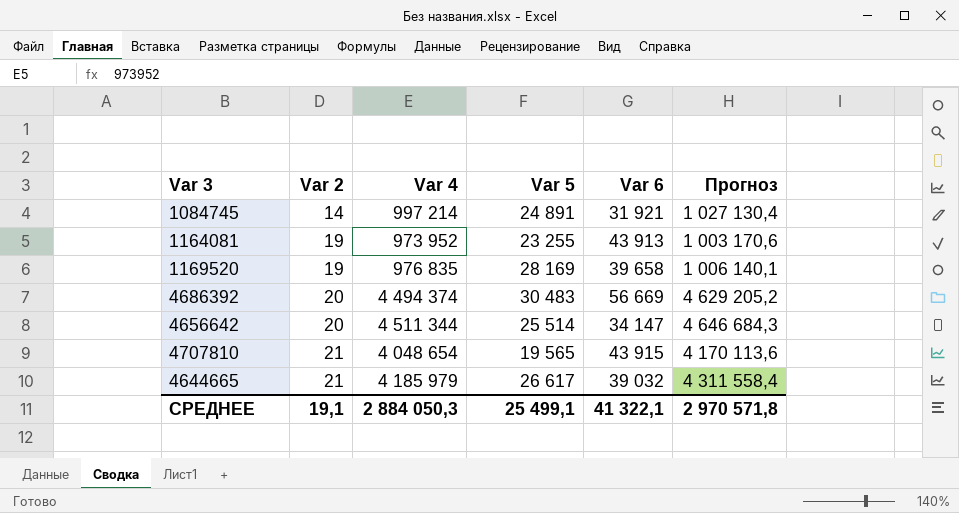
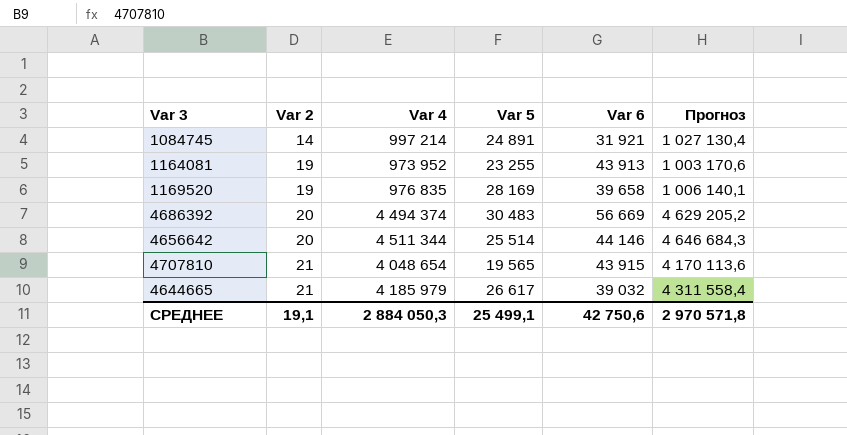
4656642 | Var 6: 34 147 -> 44 146
СРЕДНЕЕ | Var 6: 41 322,1 -> 42 750,6

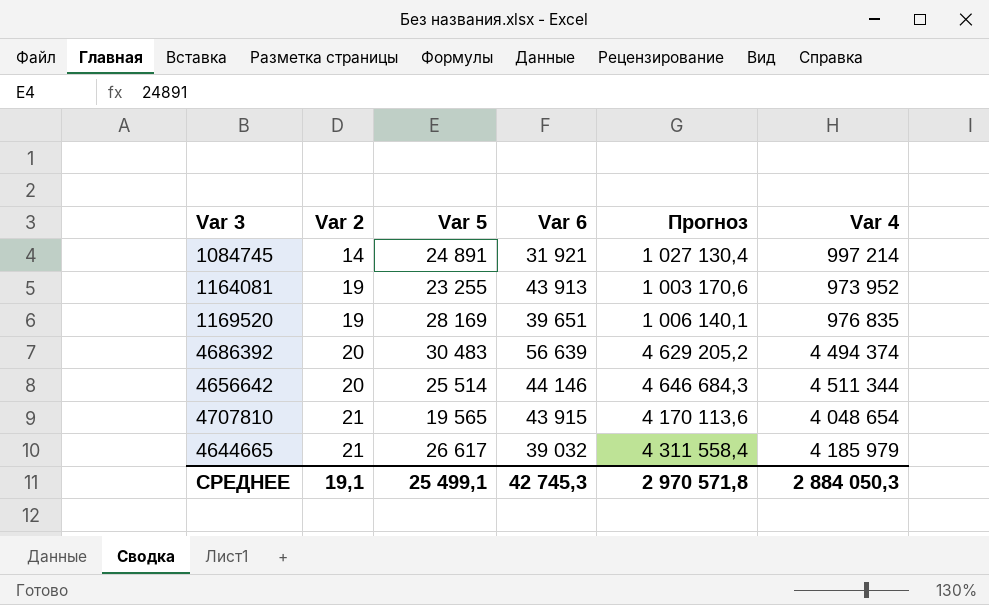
column Var 4 | position: 3 -> 6
1169520 | Var 6: 39 658 -> 39 651
4686392 | Var 6: 56 669 -> 56 639
СРЕДНЕЕ | Var 6: 42 750,6 -> 42 745,3

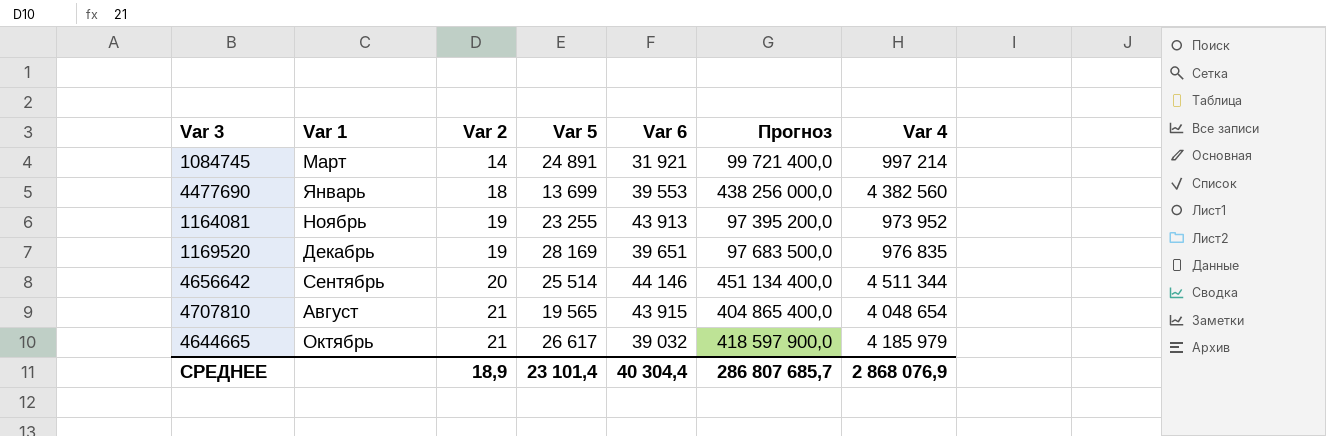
column Var 1 | position: none -> 2
column Прогноз | formula: [Var 4] * 1,03 -> [Var 4] * 100
row 4686392: 20 | 30 483 | 56 639 | 4 629 205,2 | 4 494 374 -> none
row 4477690: none -> Январь | 18 | 13 699 | 39 553 | 438 256 000,0 | 4 382 560
СРЕДНЕЕ | Var 2: 19,1 -> 18,9
СРЕДНЕЕ | Var 5: 25 499,1 -> 23 101,4
СРЕДНЕЕ | Var 6: 42 745,3 -> 40 304,4
СРЕДНЕЕ | Прогноз: 2 970 571,8 -> 286 807 685,7
СРЕДНЕЕ | Var 4: 2 884 050,3 -> 2 868 076,9

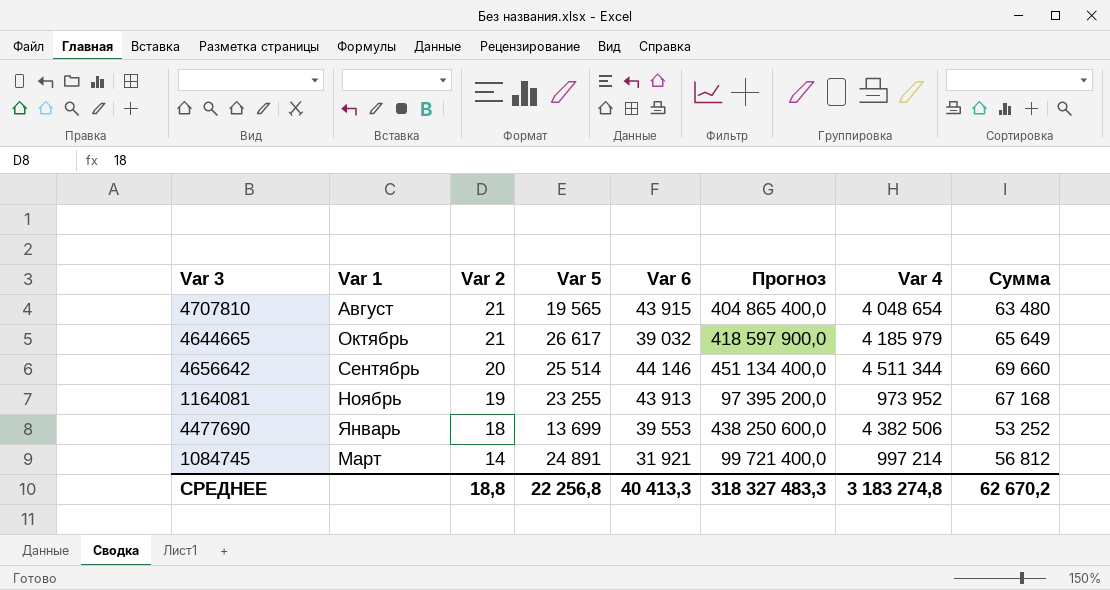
row order: Var 2 ascending -> Var 2 descending
column Сумма | formula: none -> [Var 5] + [Var 6]
row 1169520: Декабрь | 19 | 28 169 | 39 651 | 97 683 500,0 | 976 835 -> none
4477690 | Прогноз: 438 256 000,0 -> 438 250 600,0
4477690 | Var 4: 4 382 560 -> 4 382 506
СРЕДНЕЕ | Var 2: 18,9 -> 18,8
СРЕДНЕЕ | Var 5: 23 101,4 -> 22 256,8
СРЕДНЕЕ | Var 6: 40 304,4 -> 40 413,3
СРЕДНЕЕ | Прогноз: 286 807 685,7 -> 318 327 483,3
СРЕДНЕЕ | Var 4: 2 868 076,9 -> 3 183 274,8

